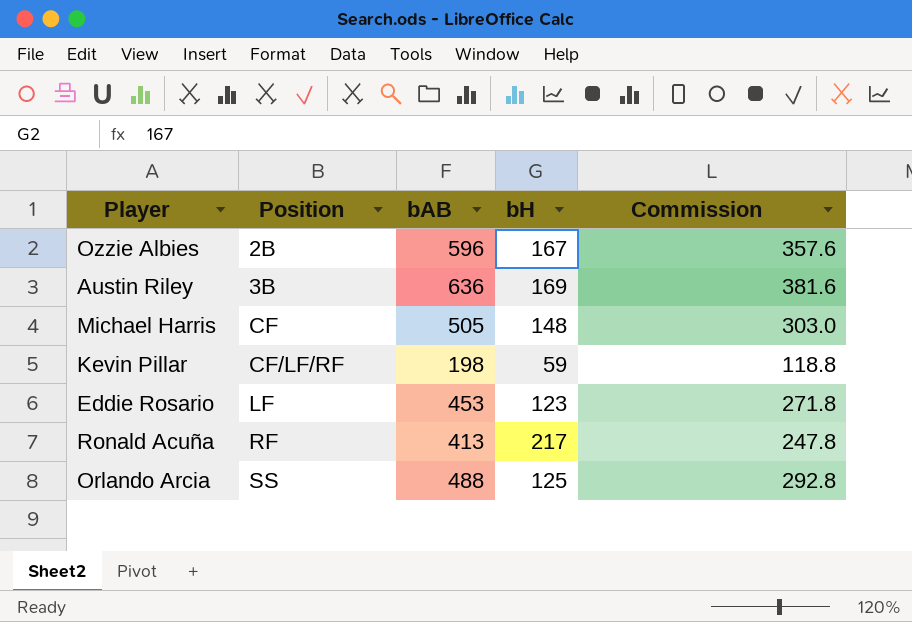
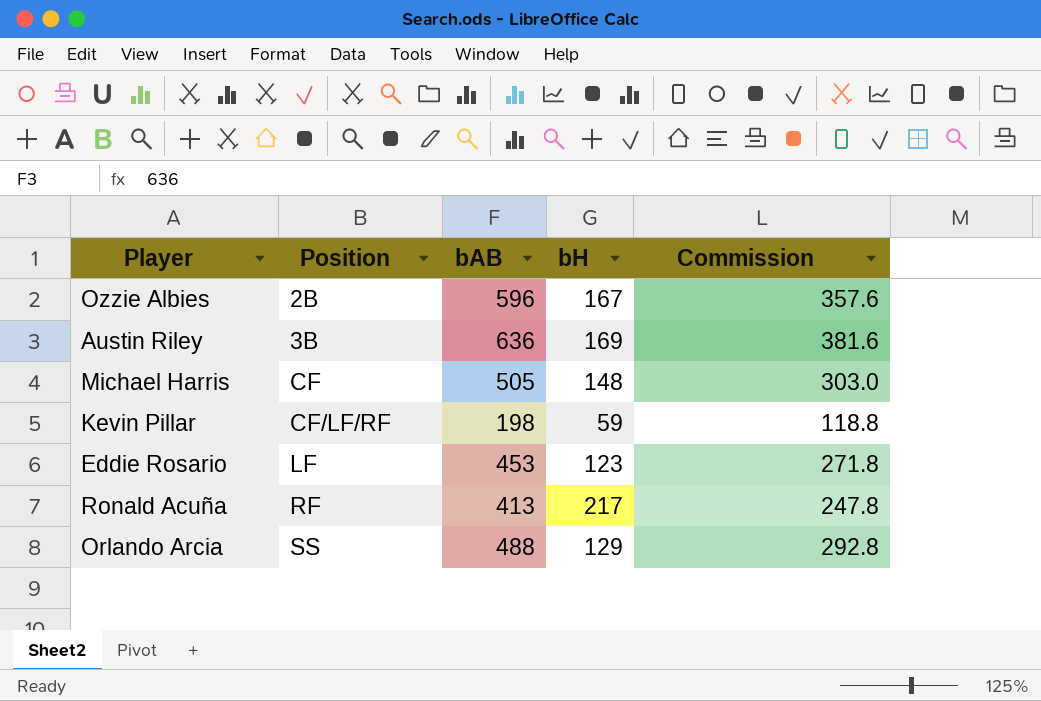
Orlando Arcia | bH: 125 -> 129

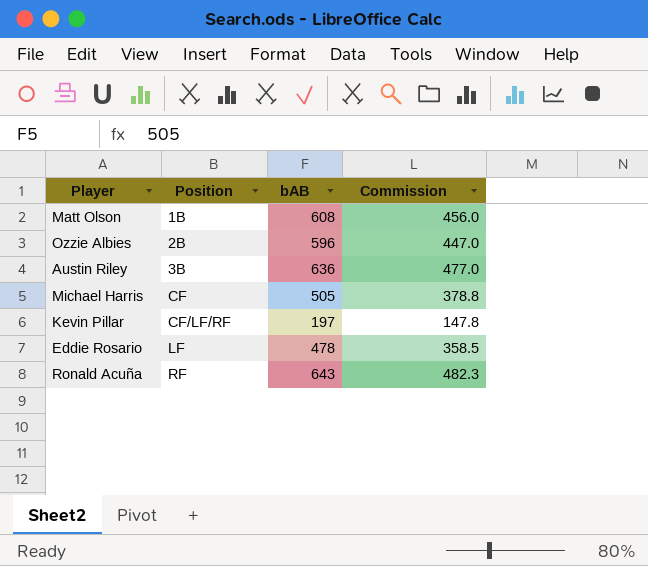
column bH | position: 4 -> none
column Commission | formula: [bAB] * 0.6 -> [bAB] * 0.75
row Orlando Arcia: SS | 488 | 129 | 292.8 -> none
row Matt Olson: none -> 1B | 608 | 456.0
Kevin Pillar | bAB: 198 -> 197
Eddie Rosario | bAB: 453 -> 478
Ronald Acuña | bAB: 413 -> 643

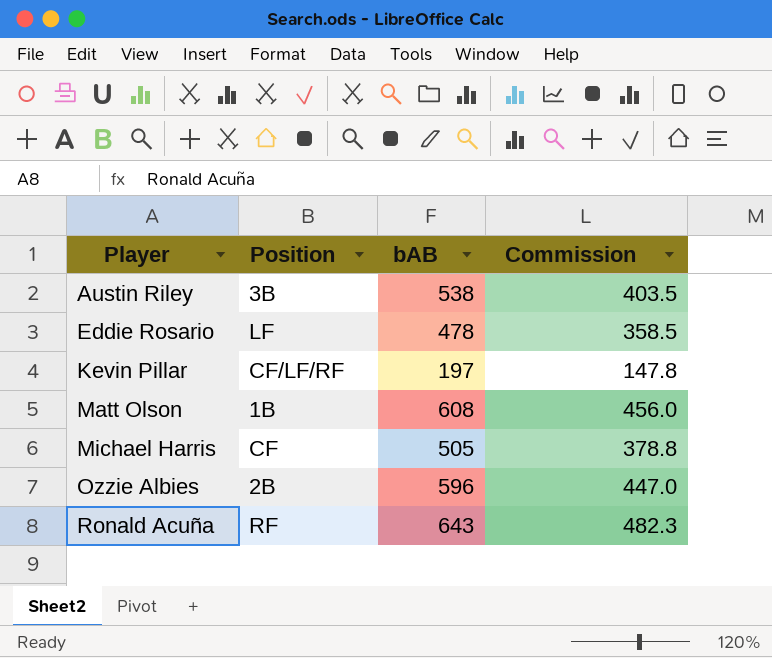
row order: Position ascending -> Player ascending
Austin Riley | bAB: 636 -> 538
Austin Riley | Commission: 477.0 -> 403.5

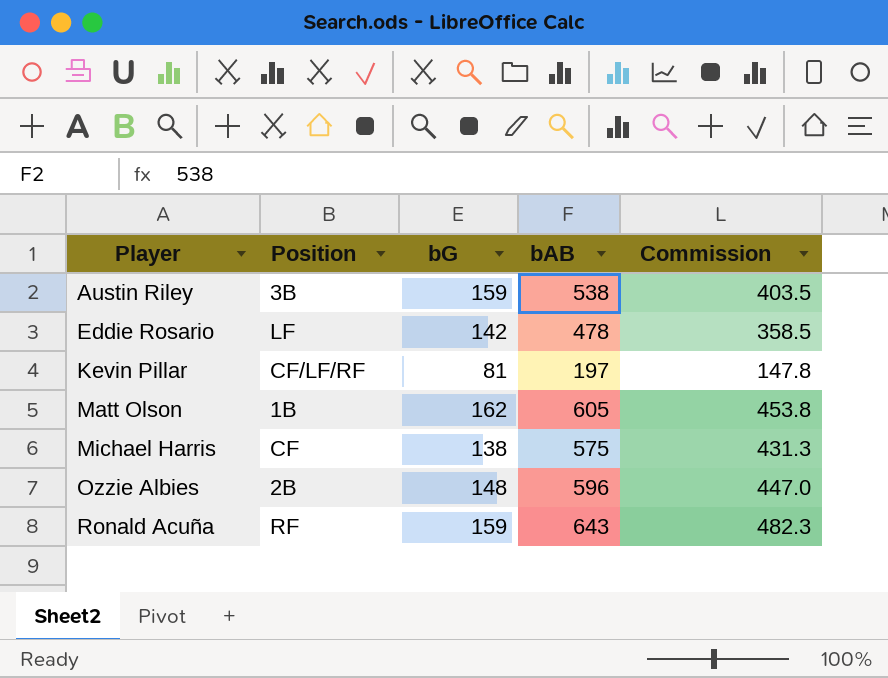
column bG | position: none -> 3
Matt Olson | bAB: 608 -> 605
Matt Olson | Commission: 456.0 -> 453.8
Michael Harris | bAB: 505 -> 575
Michael Harris | Commission: 378.8 -> 431.3

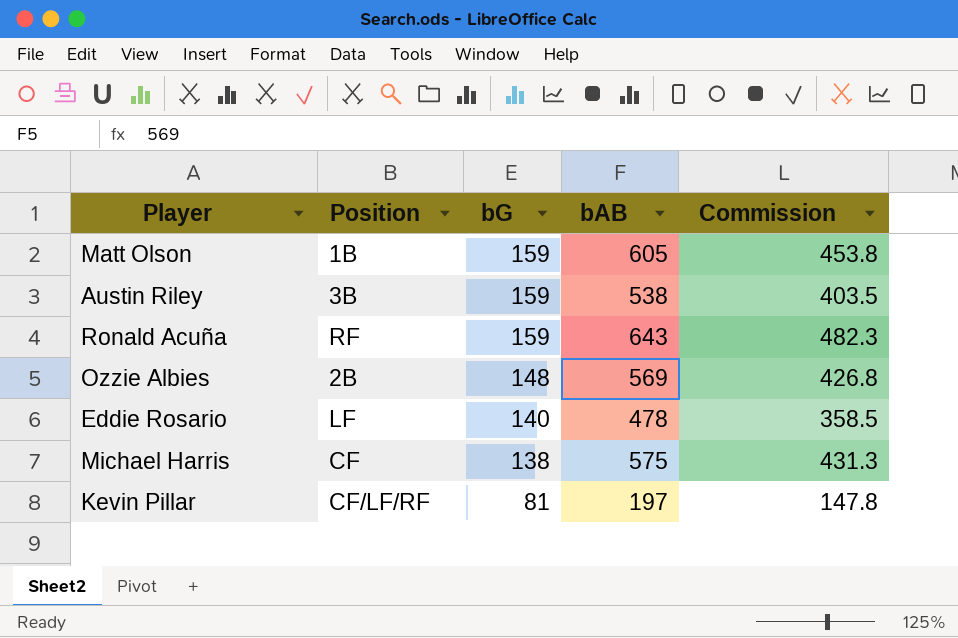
row order: Player ascending -> bG descending
Matt Olson | bG: 162 -> 159
Ozzie Albies | bAB: 596 -> 569
Ozzie Albies | Commission: 447.0 -> 426.8
Eddie Rosario | bG: 142 -> 140

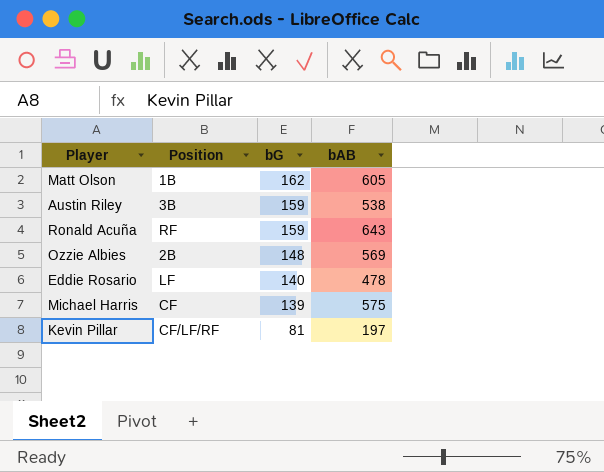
column Commission | formula: [bAB] * 0.75 -> none
Matt Olson | bG: 159 -> 162
Michael Harris | bG: 138 -> 139

